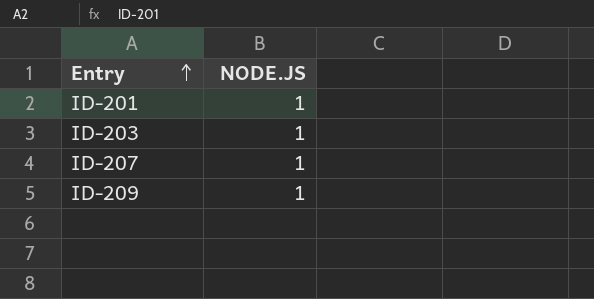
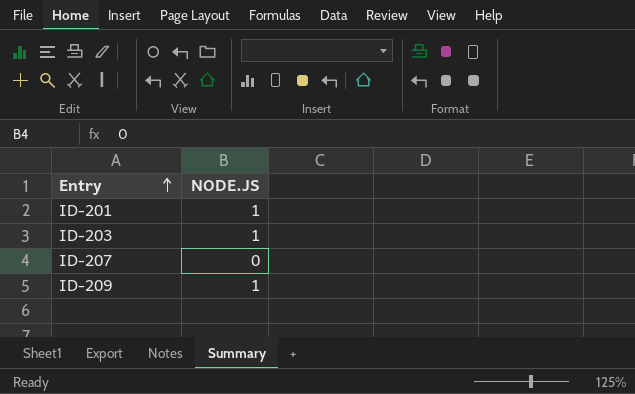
ID-207 | NODE.JS: 1 -> 0

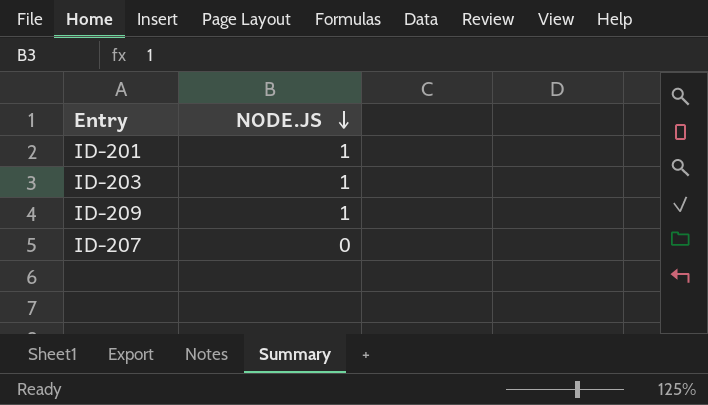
row order: Entry ascending -> NODE.JS descending

